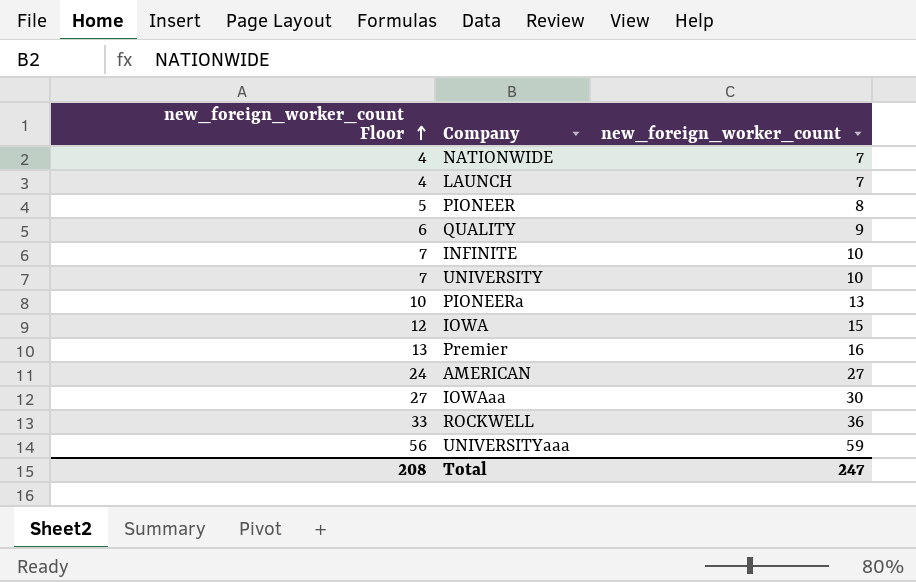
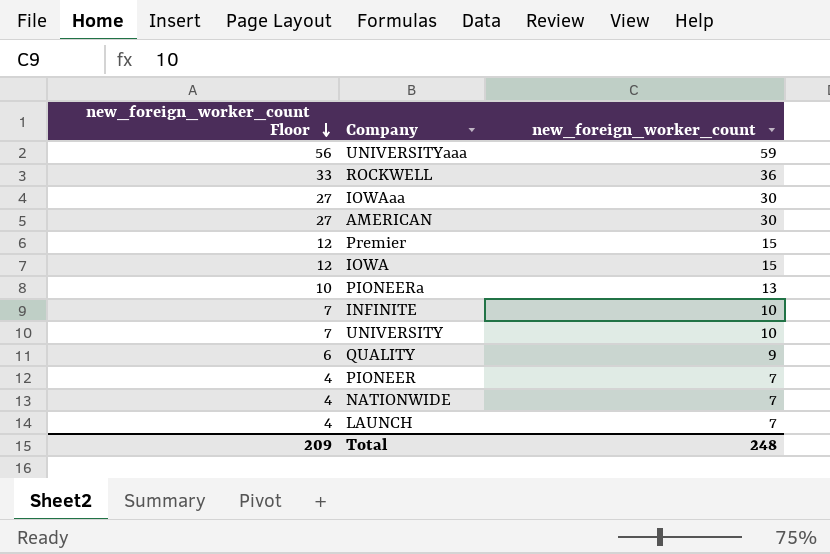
row order: new_foreign_worker_count Floor ascending -> new_foreign_worker_count Floor descending
AMERICAN | new_foreign_worker_count Floor: 24 -> 27
AMERICAN | new_foreign_worker_count: 27 -> 30
Premier | new_foreign_worker_count Floor: 13 -> 12
Premier | new_foreign_worker_count: 16 -> 15
PIONEER | new_foreign_worker_count Floor: 5 -> 4
PIONEER | new_foreign_worker_count: 8 -> 7
Total | new_foreign_worker_count Floor: 208 -> 209
Total | new_foreign_worker_count: 247 -> 248

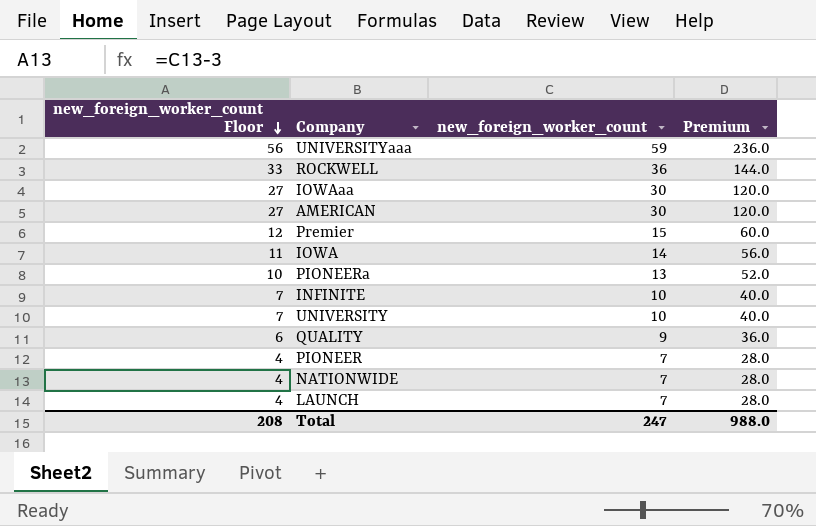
column Premium | formula: none -> [new_foreign_worker_count] * 4
IOWA | new_foreign_worker_count Floor: 12 -> 11
IOWA | new_foreign_worker_count: 15 -> 14
Total | new_foreign_worker_count Floor: 209 -> 208
Total | new_foreign_worker_count: 248 -> 247

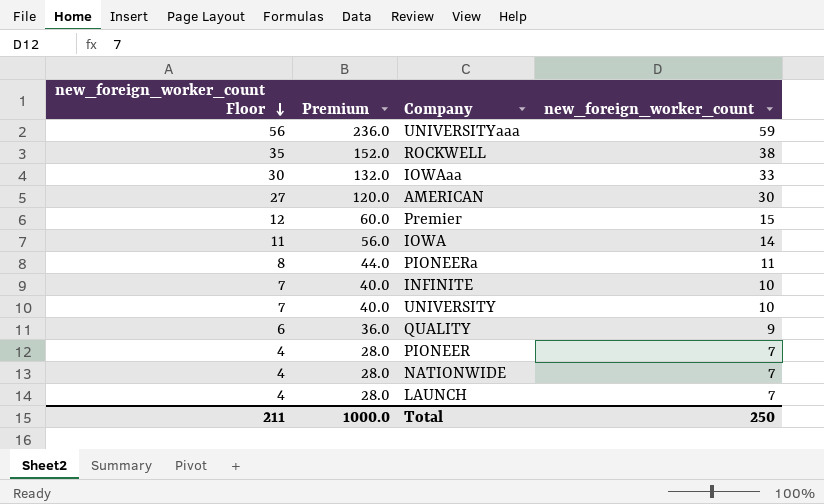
column Premium | position: 4 -> 2
ROCKWELL | new_foreign_worker_count Floor: 33 -> 35
ROCKWELL | Premium: 144.0 -> 152.0
ROCKWELL | new_foreign_worker_count: 36 -> 38
IOWAaa | new_foreign_worker_count Floor: 27 -> 30
IOWAaa | Premium: 120.0 -> 132.0
IOWAaa | new_foreign_worker_count: 30 -> 33
PIONEERa | new_foreign_worker_count Floor: 10 -> 8
PIONEERa | Premium: 52.0 -> 44.0
PIONEERa | new_foreign_worker_count: 13 -> 11
Total | new_foreign_worker_count Floor: 208 -> 211
Total | Premium: 988.0 -> 1000.0
Total | new_foreign_worker_count: 247 -> 250

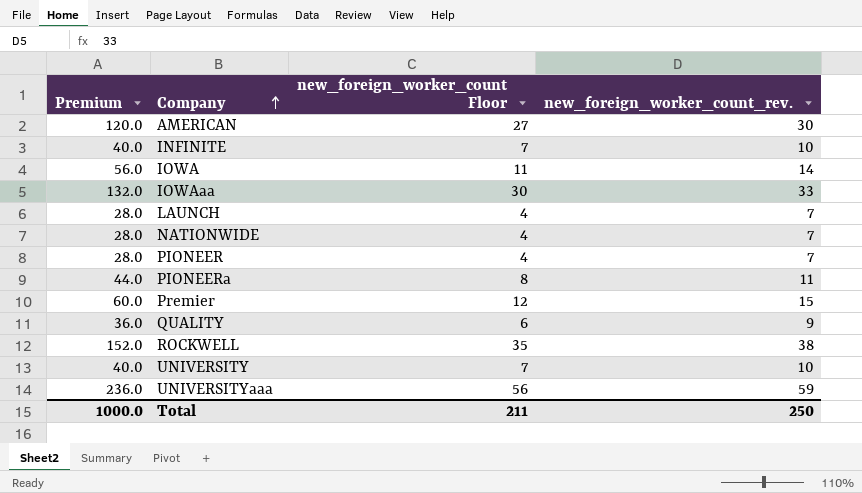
row order: new_foreign_worker_count Floor descending -> Company ascending
column new_foreign_worker_count Floor | position: 1 -> 3
column name: new_foreign_worker_count -> new_foreign_worker_count_rev.

